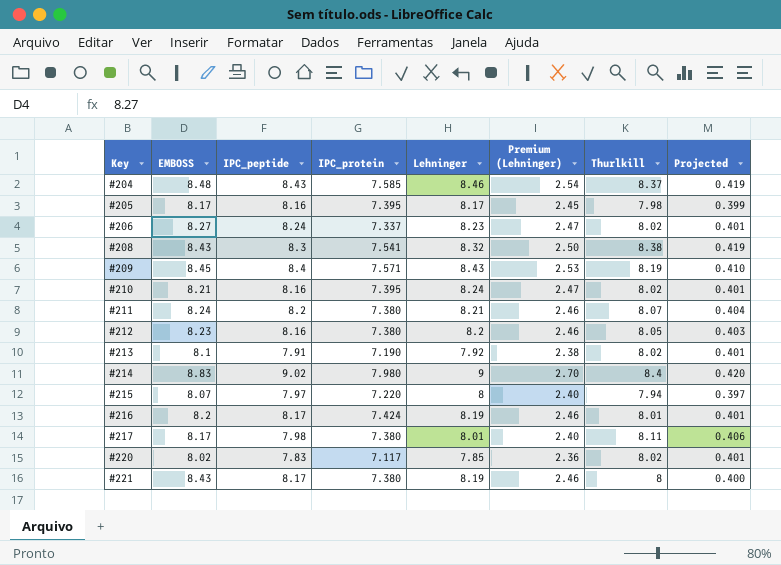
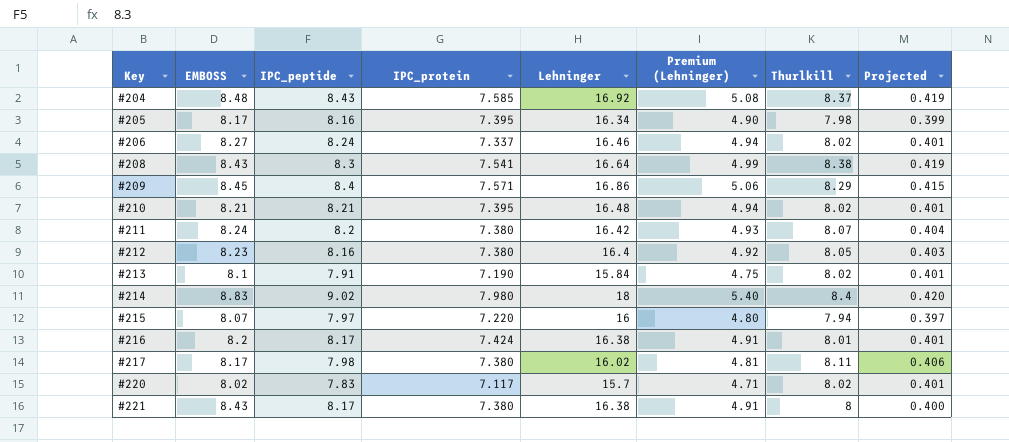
#204 | Lehninger: 8.46 -> 16.92
#204 | Premium (Lehninger): 2.54 -> 5.08
#205 | Lehninger: 8.17 -> 16.34
#205 | Premium (Lehninger): 2.45 -> 4.90
#206 | Lehninger: 8.23 -> 16.46
#206 | Premium (Lehninger): 2.47 -> 4.94
#208 | Lehninger: 8.32 -> 16.64
#208 | Premium (Lehninger): 2.50 -> 4.99
#209 | Lehninger: 8.43 -> 16.86
#209 | Premium (Lehninger): 2.53 -> 5.06
#209 | Thurlkill: 8.19 -> 8.29
#209 | Projected: 0.410 -> 0.415
#210 | IPC_peptide: 8.16 -> 8.21
#210 | Lehninger: 8.24 -> 16.48
#210 | Premium (Lehninger): 2.47 -> 4.94
#211 | Lehninger: 8.21 -> 16.42
#211 | Premium (Lehninger): 2.46 -> 4.93
#212 | Lehninger: 8.2 -> 16.4
#212 | Premium (Lehninger): 2.46 -> 4.92
#213 | Lehninger: 7.92 -> 15.84
#213 | Premium (Lehninger): 2.38 -> 4.75
#214 | Lehninger: 9 -> 18
#214 | Premium (Lehninger): 2.70 -> 5.40
#215 | Lehninger: 8 -> 16
#215 | Premium (Lehninger): 2.40 -> 4.80
#216 | Lehninger: 8.19 -> 16.38
#216 | Premium (Lehninger): 2.46 -> 4.91
#217 | Lehninger: 8.01 -> 16.02
#217 | Premium (Lehninger): 2.40 -> 4.81
#220 | Lehninger: 7.85 -> 15.7
#220 | Premium (Lehninger): 2.36 -> 4.71
#221 | Lehninger: 8.19 -> 16.38
#221 | Premium (Lehninger): 2.46 -> 4.91

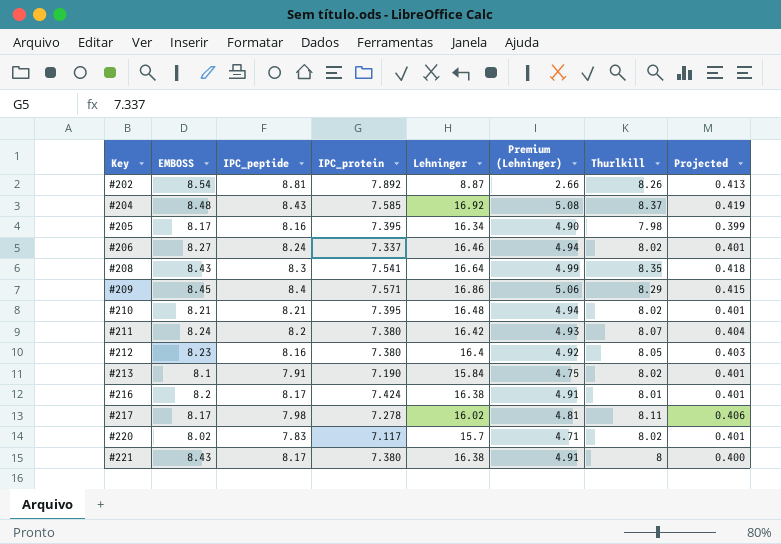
row #214: 8.83 | 9.02 | 7.980 | 18 | 5.40 | 8.4 | 0.420 -> none
row #215: 8.07 | 7.97 | 7.220 | 16 | 4.80 | 7.94 | 0.397 -> none
row #202: none -> 8.54 | 8.81 | 7.892 | 8.87 | 2.66 | 8.26 | 0.413
#208 | Thurlkill: 8.38 -> 8.35
#208 | Projected: 0.419 -> 0.418
#217 | IPC_protein: 7.380 -> 7.278

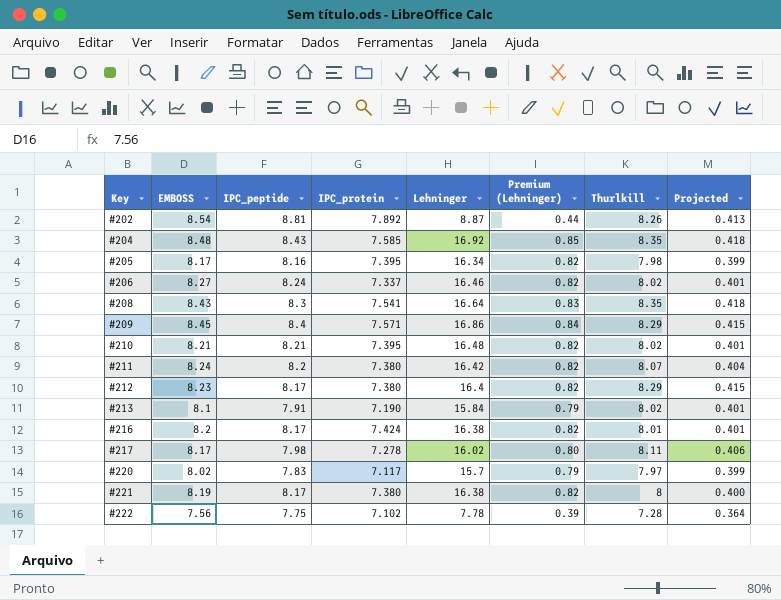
column Premium (Lehninger) | formula: [Lehninger] * 0.3 -> [Lehninger] * 0.05
#204 | Thurlkill: 8.37 -> 8.35
#204 | Projected: 0.419 -> 0.418
#212 | IPC_peptide: 8.16 -> 8.17
#212 | Thurlkill: 8.05 -> 8.29
#212 | Projected: 0.403 -> 0.415
#220 | Thurlkill: 8.02 -> 7.97
#220 | Projected: 0.401 -> 0.399
#221 | EMBOSS: 8.43 -> 8.19
row #222: none -> 7.56 | 7.75 | 7.102 | 7.78 | 0.39 | 7.28 | 0.364

